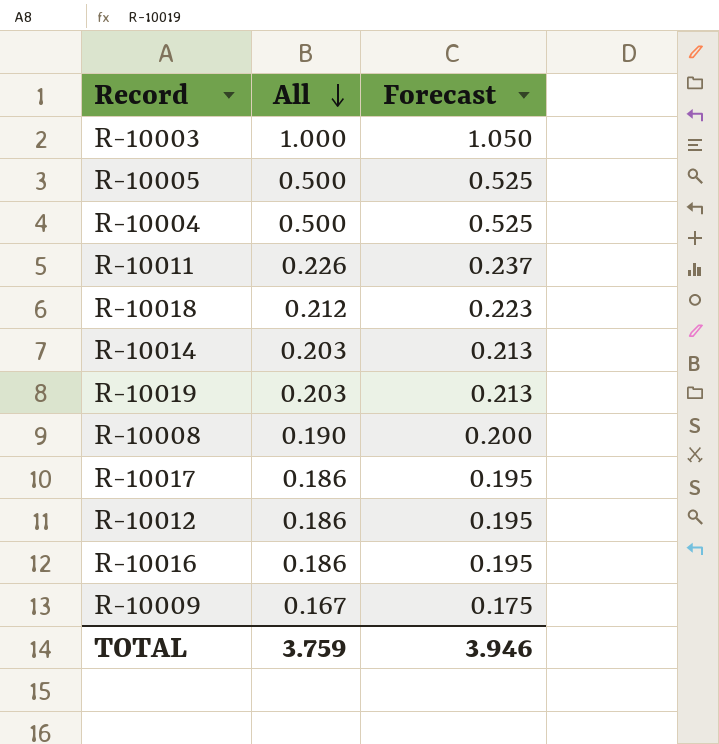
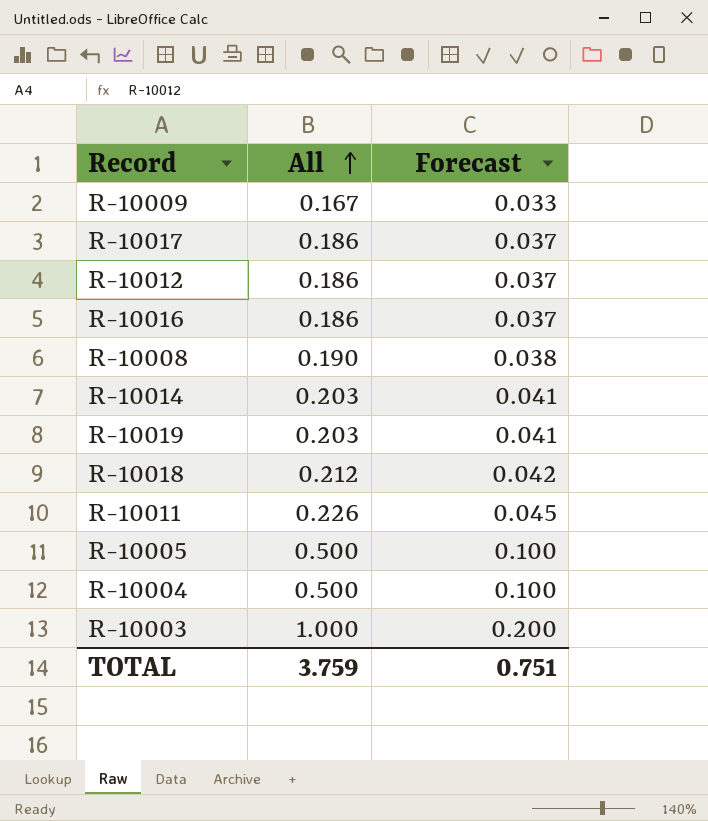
row order: All descending -> All ascending
column Forecast | formula: [All] * 1.05 -> [All] * 0.2
TOTAL | Forecast: 3.946 -> 0.751

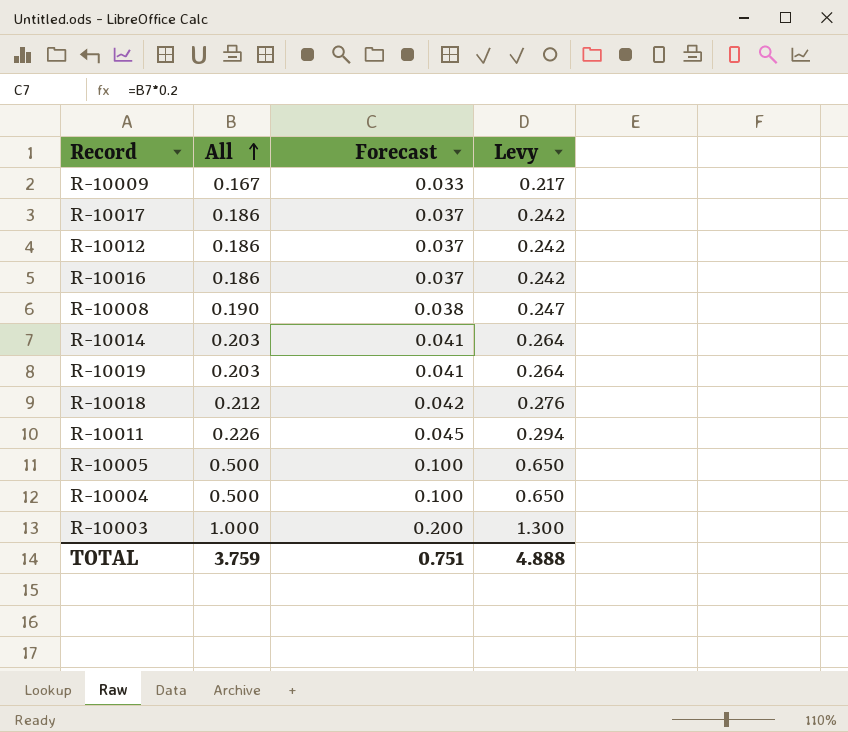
column Levy | formula: none -> [All] * 1.3

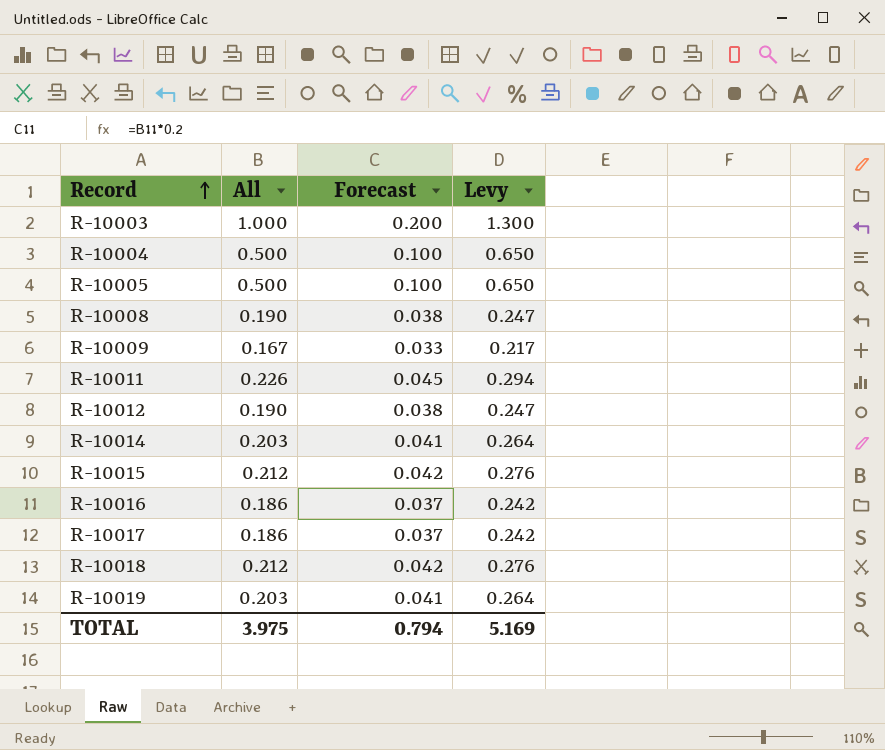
row order: All ascending -> Record ascending
R-10012 | All: 0.186 -> 0.190
R-10012 | Forecast: 0.037 -> 0.038
R-10012 | Levy: 0.242 -> 0.247
row R-10015: none -> 0.212 | 0.042 | 0.276
TOTAL | All: 3.759 -> 3.975
TOTAL | Forecast: 0.751 -> 0.794
TOTAL | Levy: 4.888 -> 5.169

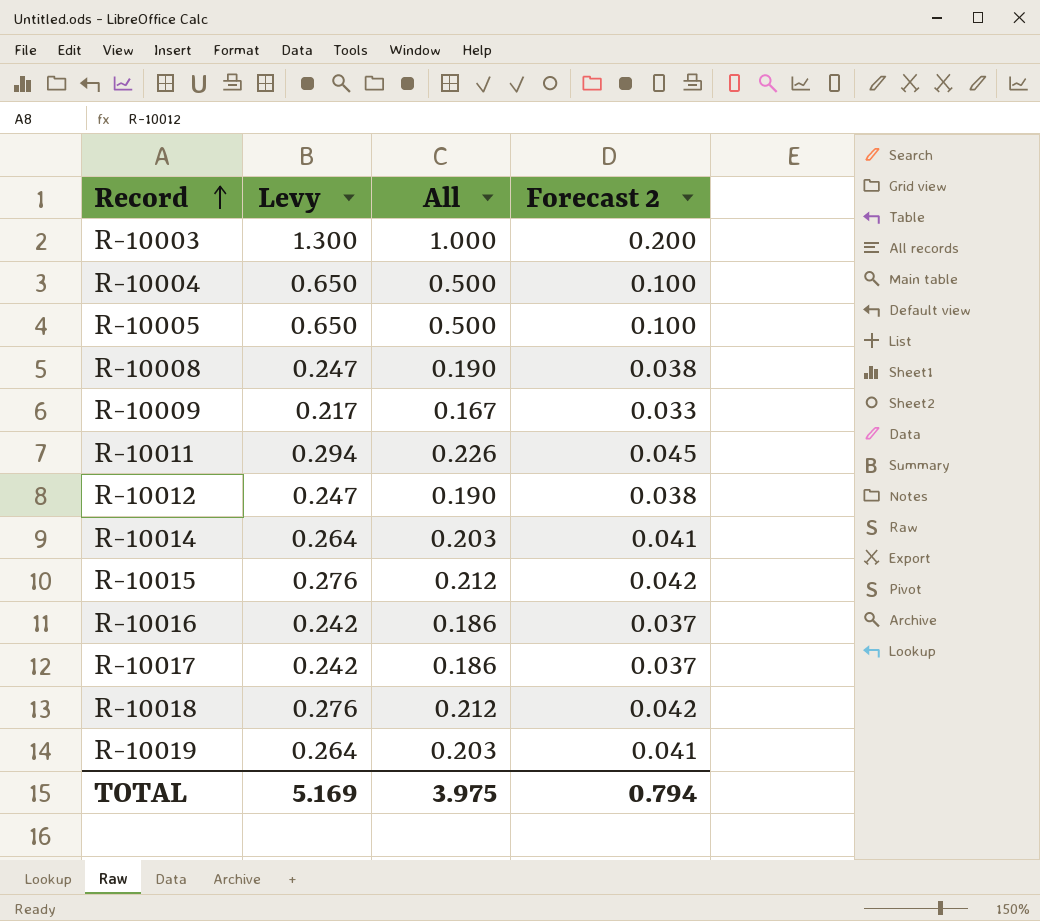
column Levy | position: 4 -> 2
column name: Forecast -> Forecast 2

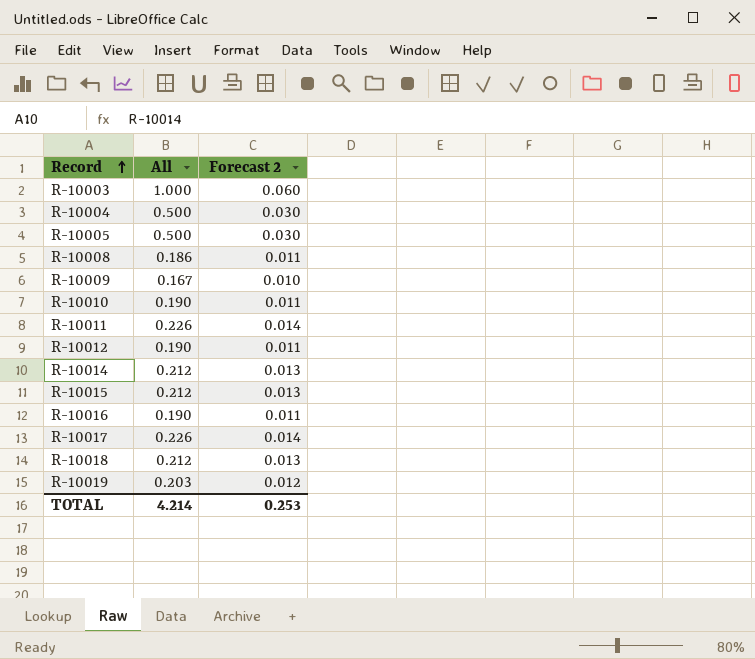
column Levy | formula: [All] * 1.3 -> none
column Forecast 2 | formula: [All] * 0.2 -> [All] * 0.06
R-10008 | All: 0.190 -> 0.186
row R-10010: none -> 0.190 | 0.011
R-10014 | All: 0.203 -> 0.212
R-10016 | All: 0.186 -> 0.190
R-10017 | All: 0.186 -> 0.226
TOTAL | All: 3.975 -> 4.214
TOTAL | Forecast 2: 0.794 -> 0.253

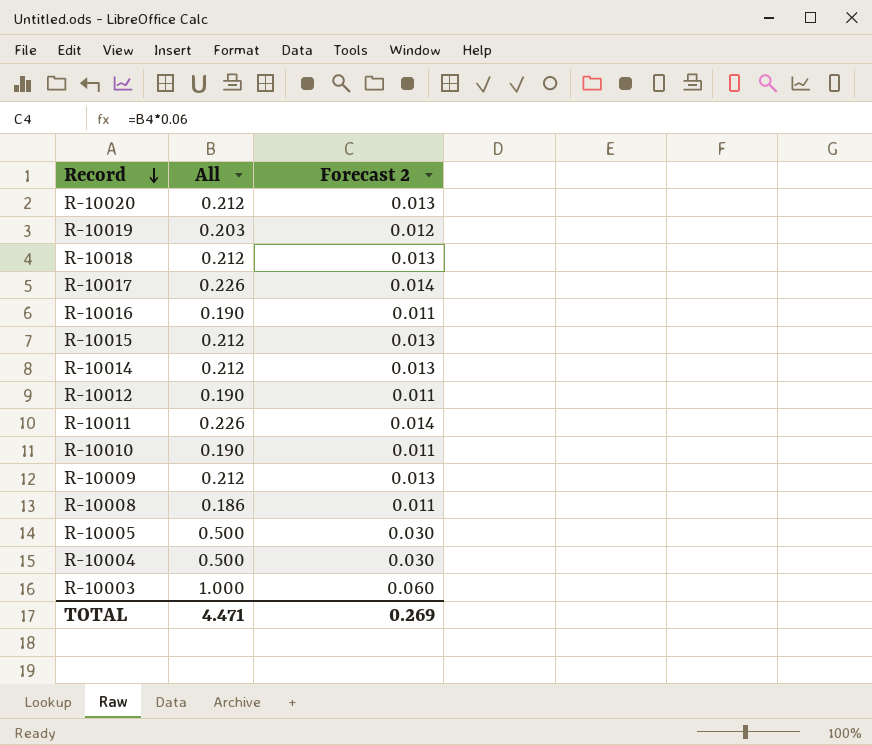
row order: Record ascending -> Record descending
row R-10020: none -> 0.212 | 0.013
R-10009 | All: 0.167 -> 0.212
R-10009 | Forecast 2: 0.010 -> 0.013
TOTAL | All: 4.214 -> 4.471
TOTAL | Forecast 2: 0.253 -> 0.269

